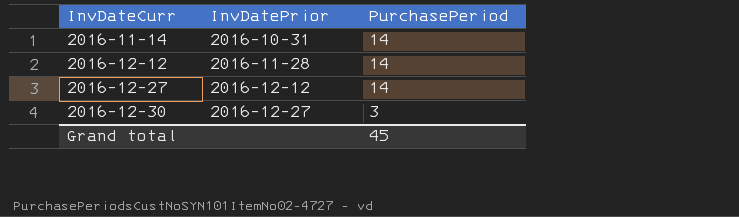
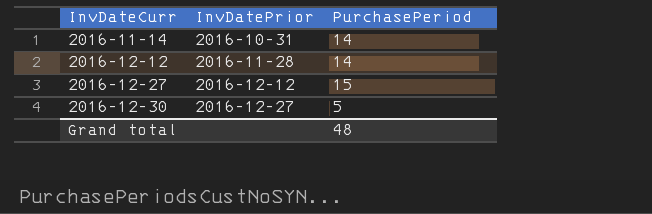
2016-12-27 | PurchasePeriod: 14 -> 15
2016-12-30 | PurchasePeriod: 3 -> 5
Grand total | PurchasePeriod: 45 -> 48

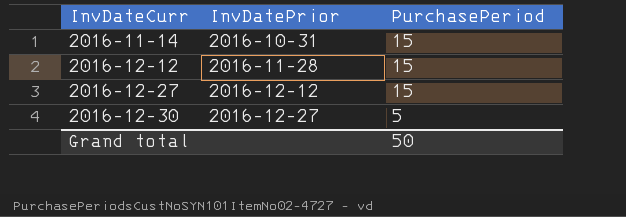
2016-11-14 | PurchasePeriod: 14 -> 15
2016-12-12 | PurchasePeriod: 14 -> 15
Grand total | PurchasePeriod: 48 -> 50

